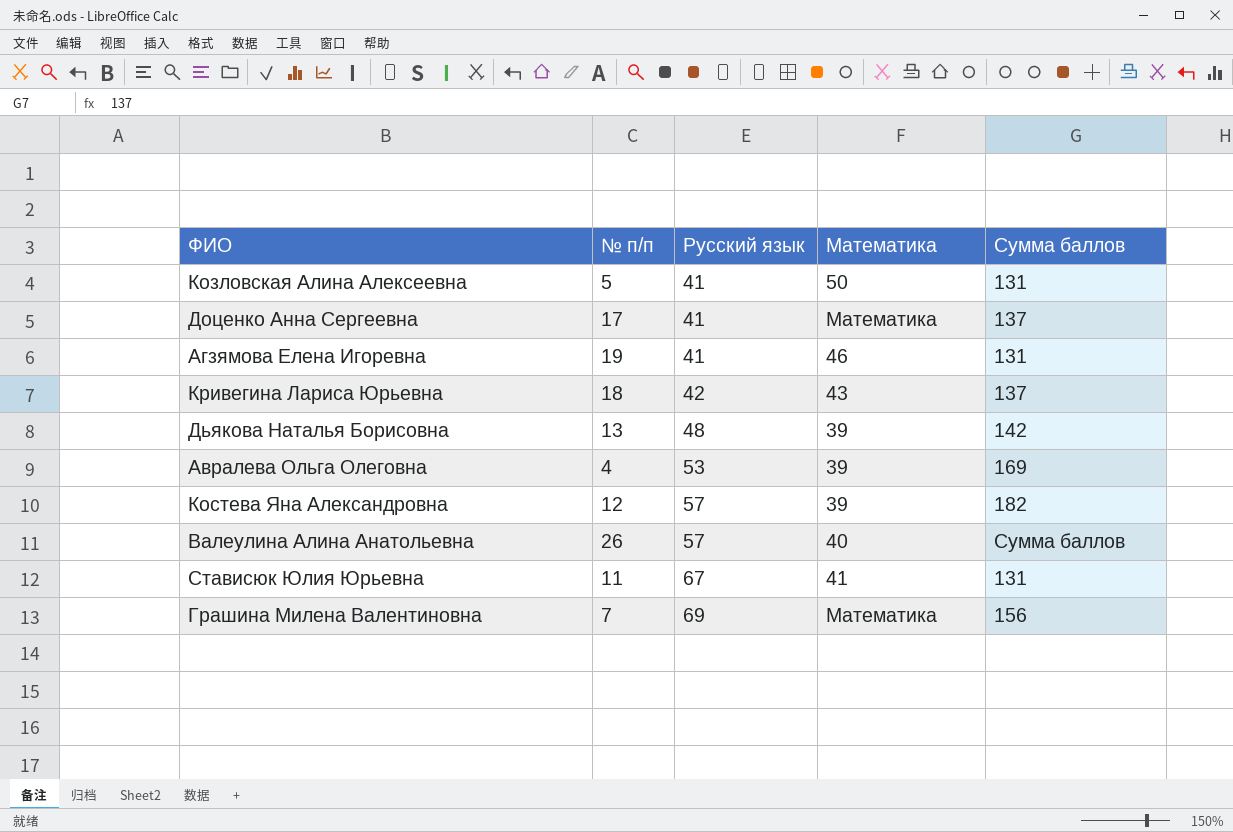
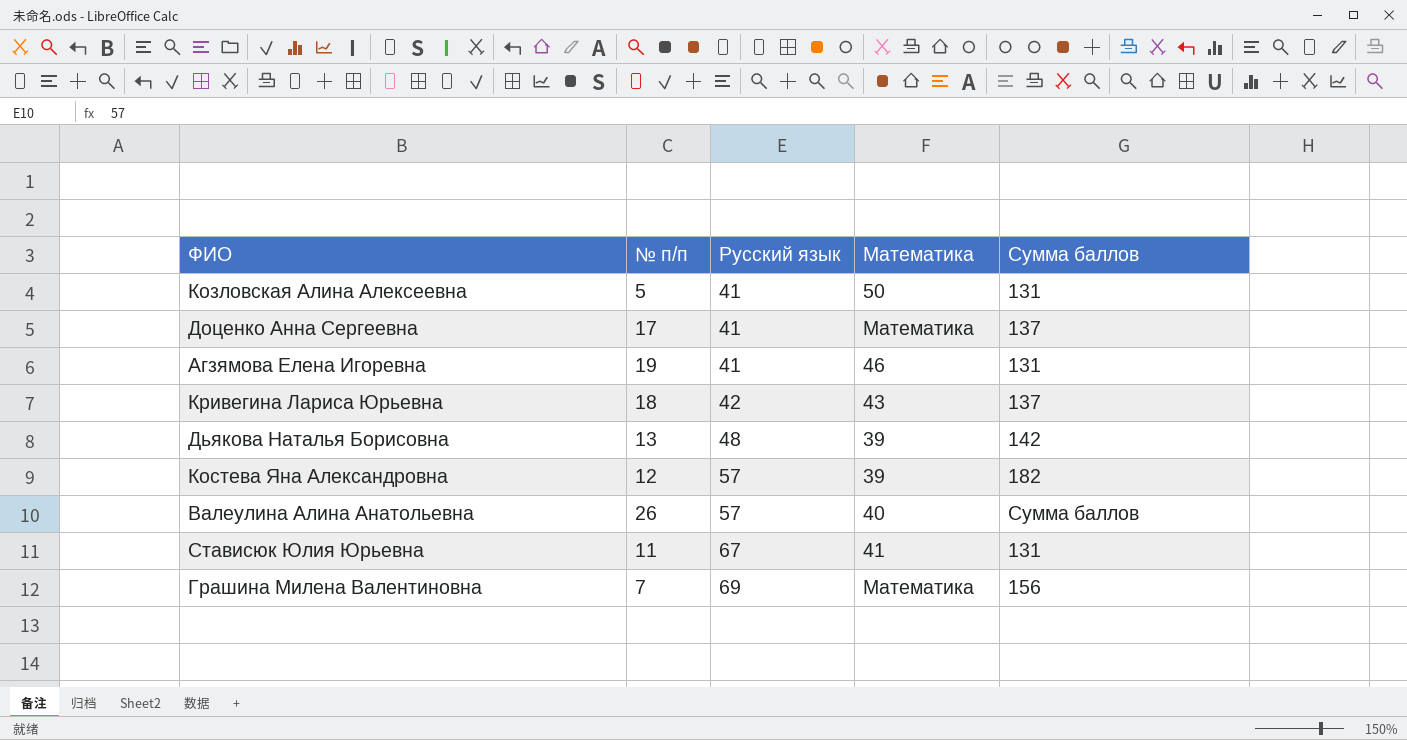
row Авралева Ольга Олеговна: 4 | 53 | 39 | 169 -> none

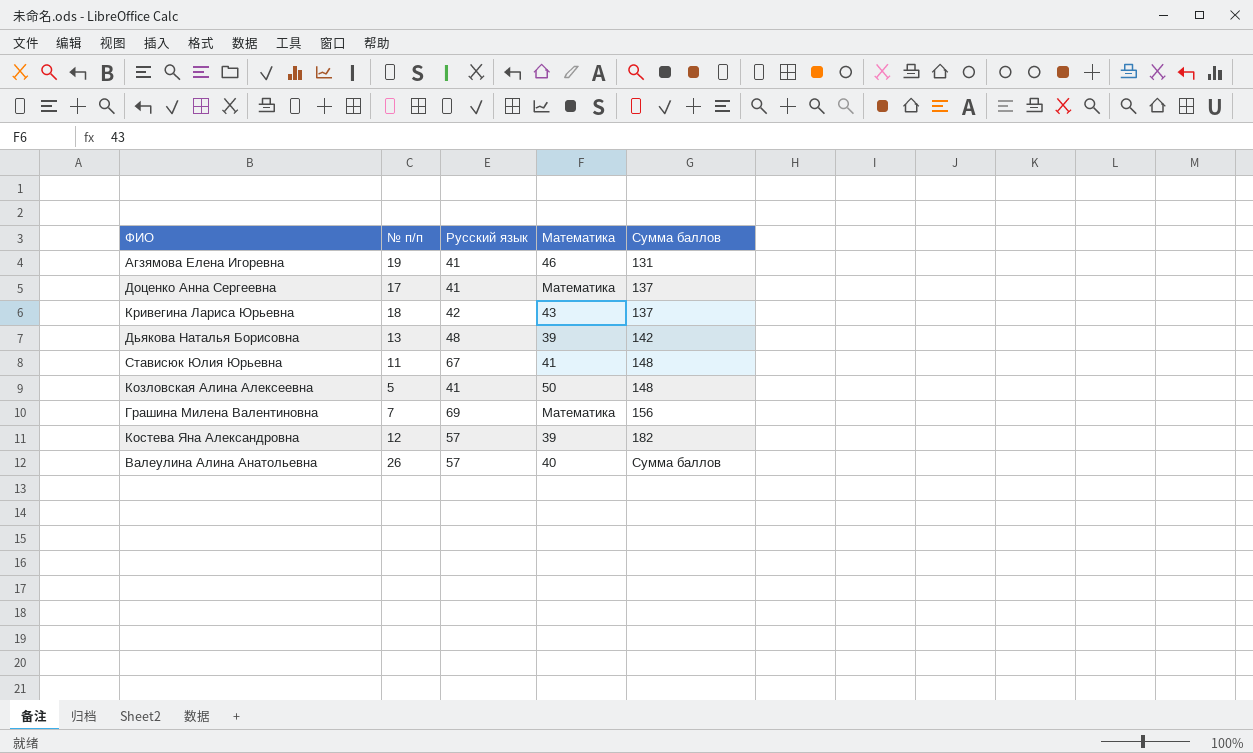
row order: Русский язык ascending -> Сумма баллов ascending
Стависюк Юлия Юрьевна | Сумма баллов: 131 -> 148
Козловская Алина Алексеевна | Сумма баллов: 131 -> 148

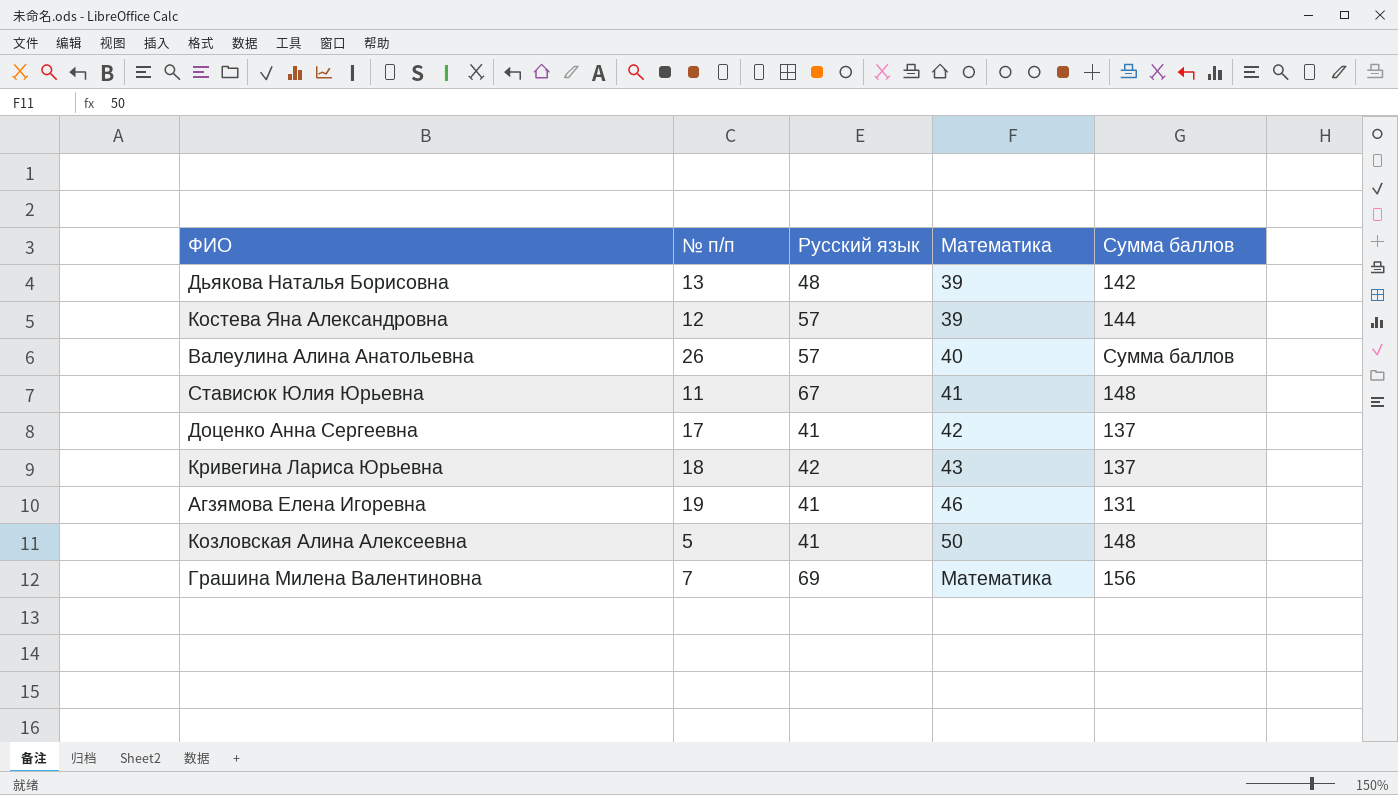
row order: Сумма баллов ascending -> Математика ascending
Костева Яна Александровна | Сумма баллов: 182 -> 144
Доценко Анна Сергеевна | Математика: Математика -> 42

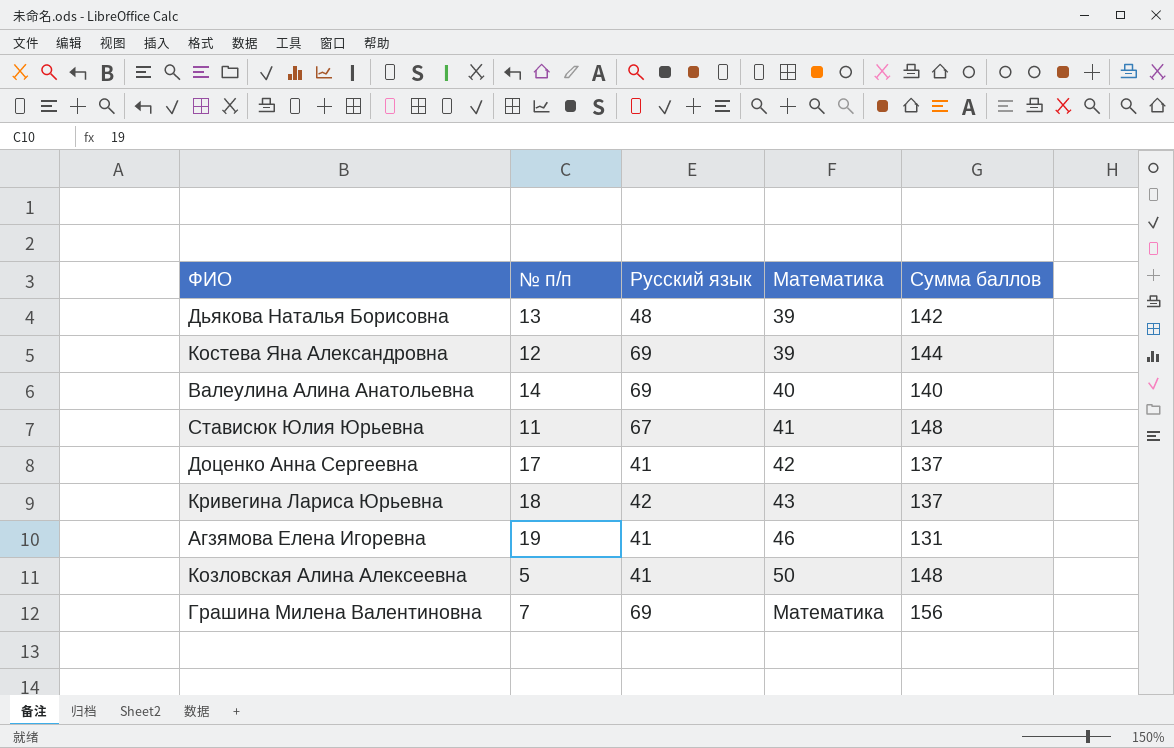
Костева Яна Александровна | Русский язык: 57 -> 69
Валеулина Алина Анатольевна | № п/п: 26 -> 14
Валеулина Алина Анатольевна | Русский язык: 57 -> 69
Валеулина Алина Анатольевна | Сумма баллов: Сумма баллов -> 140

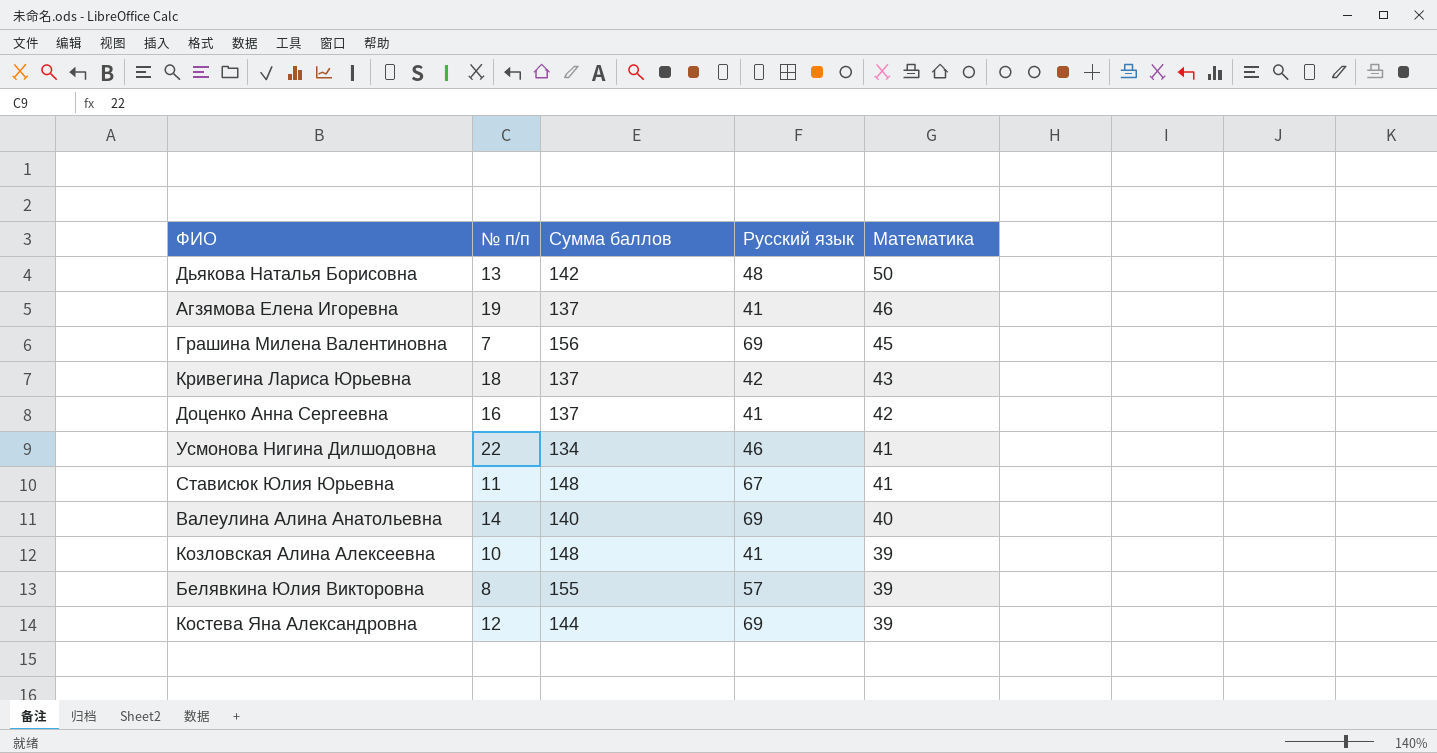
row order: Математика ascending -> Математика descending
column Сумма баллов | position: 5 -> 3
Дьякова Наталья Борисовна | Математика: 39 -> 50
Агзямова Елена Игоревна | Сумма баллов: 131 -> 137
Грашина Милена Валентиновна | Математика: Математика -> 45
Доценко Анна Сергеевна | № п/п: 17 -> 16
row Усмонова Нигина Дилшодовна: none -> 22 | 134 | 46 | 41
Козловская Алина Алексеевна | № п/п: 5 -> 10
Козловская Алина Алексеевна | Математика: 50 -> 39
row Белявкина Юлия Викторовна: none -> 8 | 155 | 57 | 39

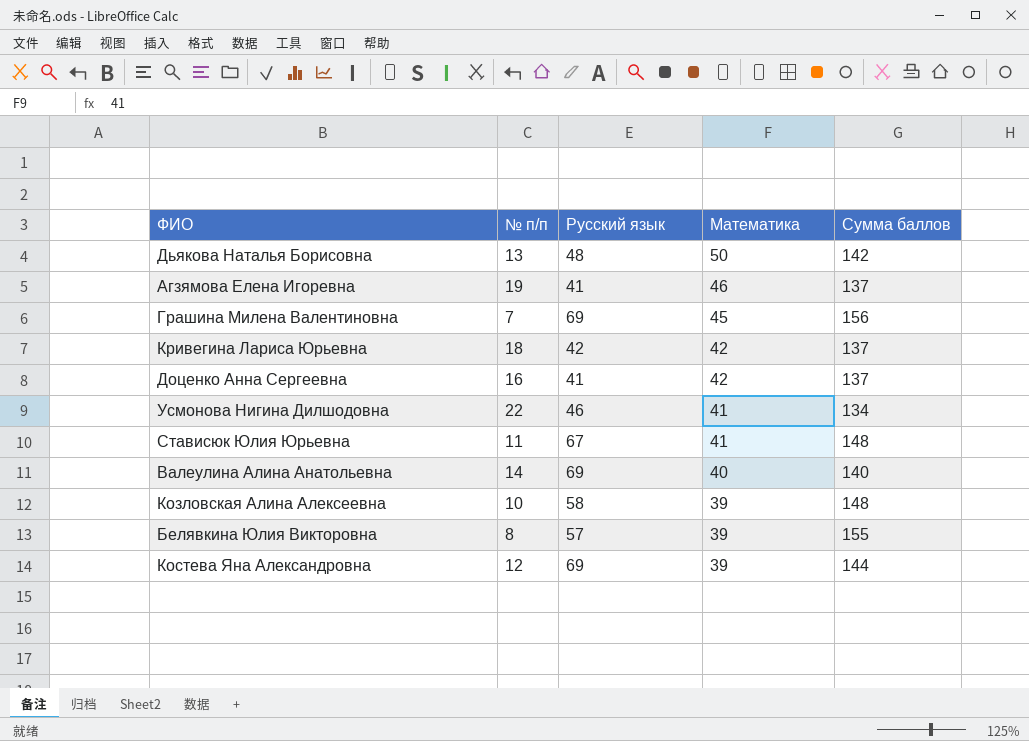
column Сумма баллов | position: 3 -> 5
Кривегина Лариса Юрьевна | Математика: 43 -> 42
Козловская Алина Алексеевна | Русский язык: 41 -> 58

